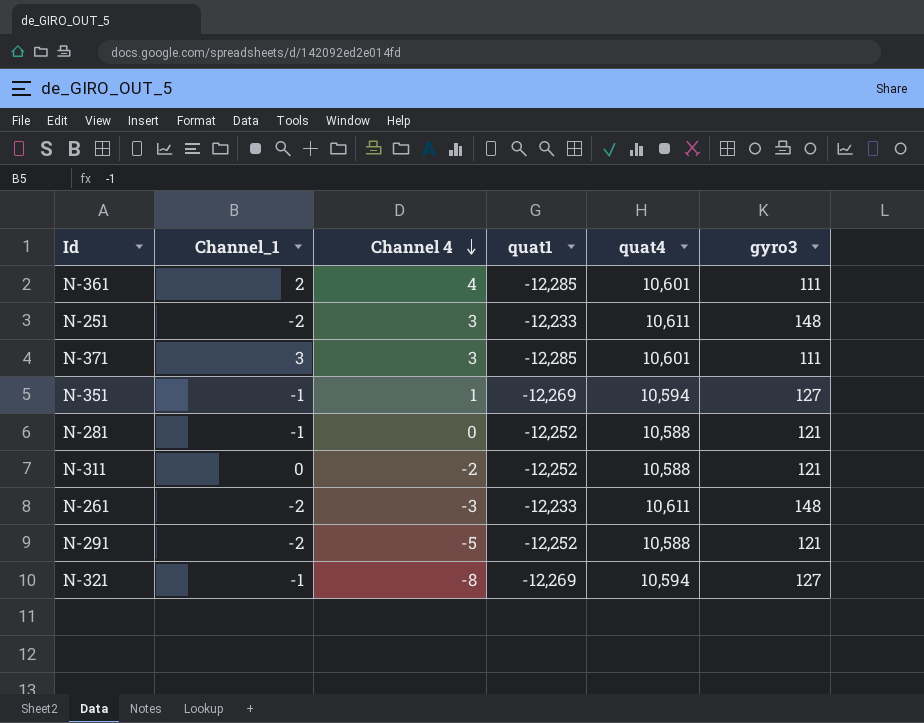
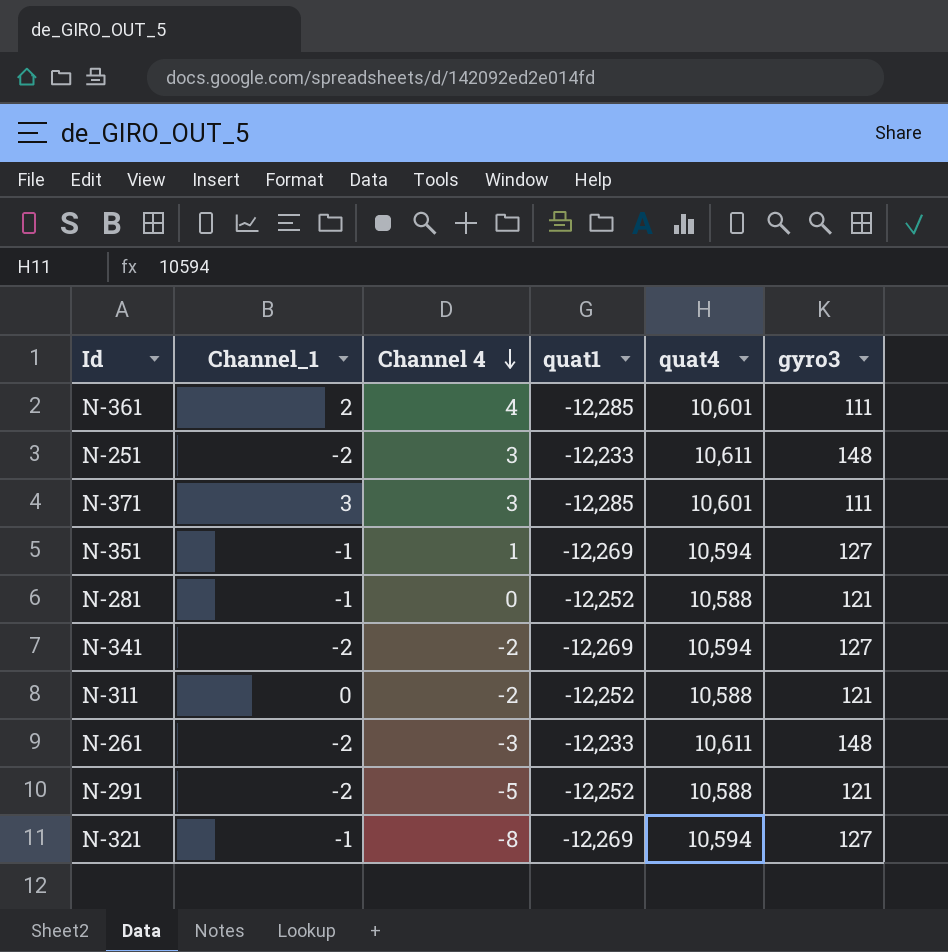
row N-341: none -> -2 | -2 | -12,269 | 10,594 | 127

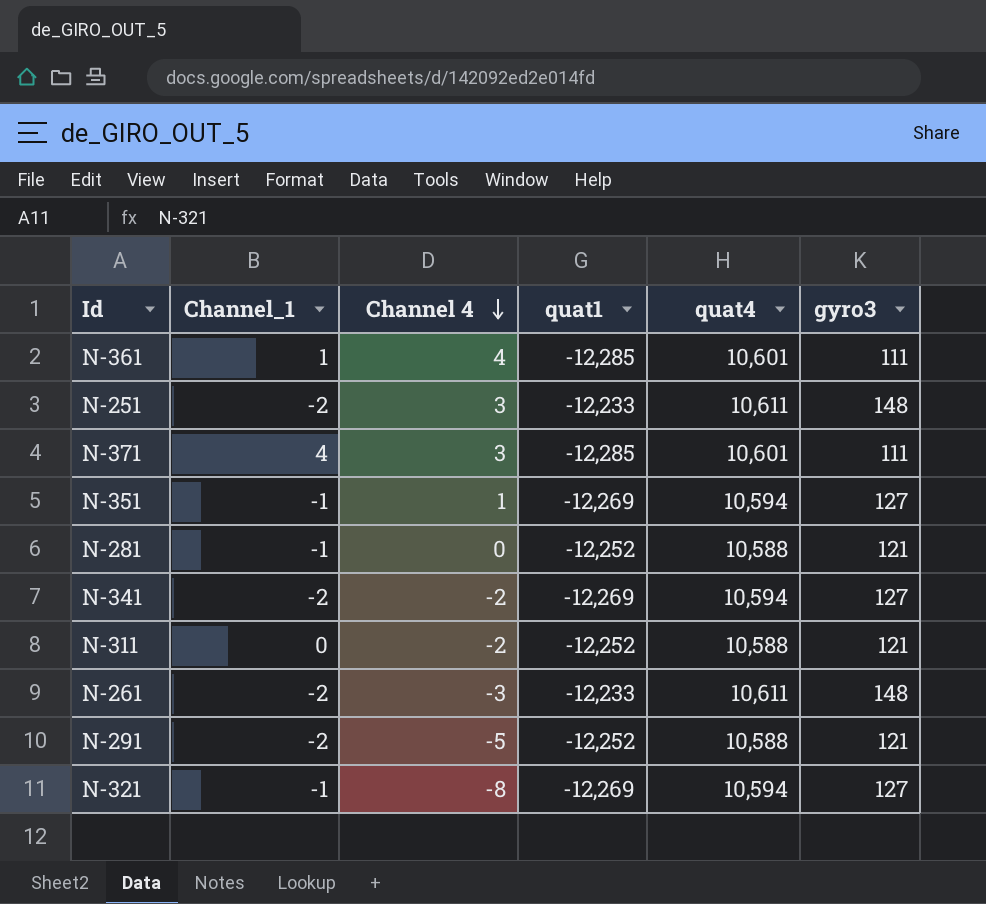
N-361 | Channel_1: 2 -> 1
N-371 | Channel_1: 3 -> 4

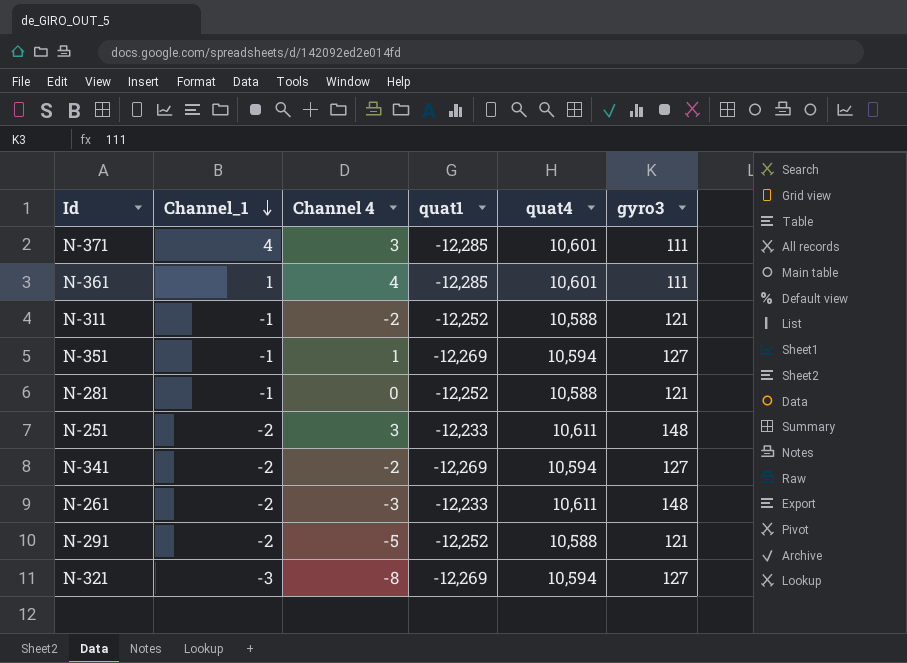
row order: Channel 4 descending -> Channel_1 descending
N-311 | Channel_1: 0 -> -1
N-321 | Channel_1: -1 -> -3

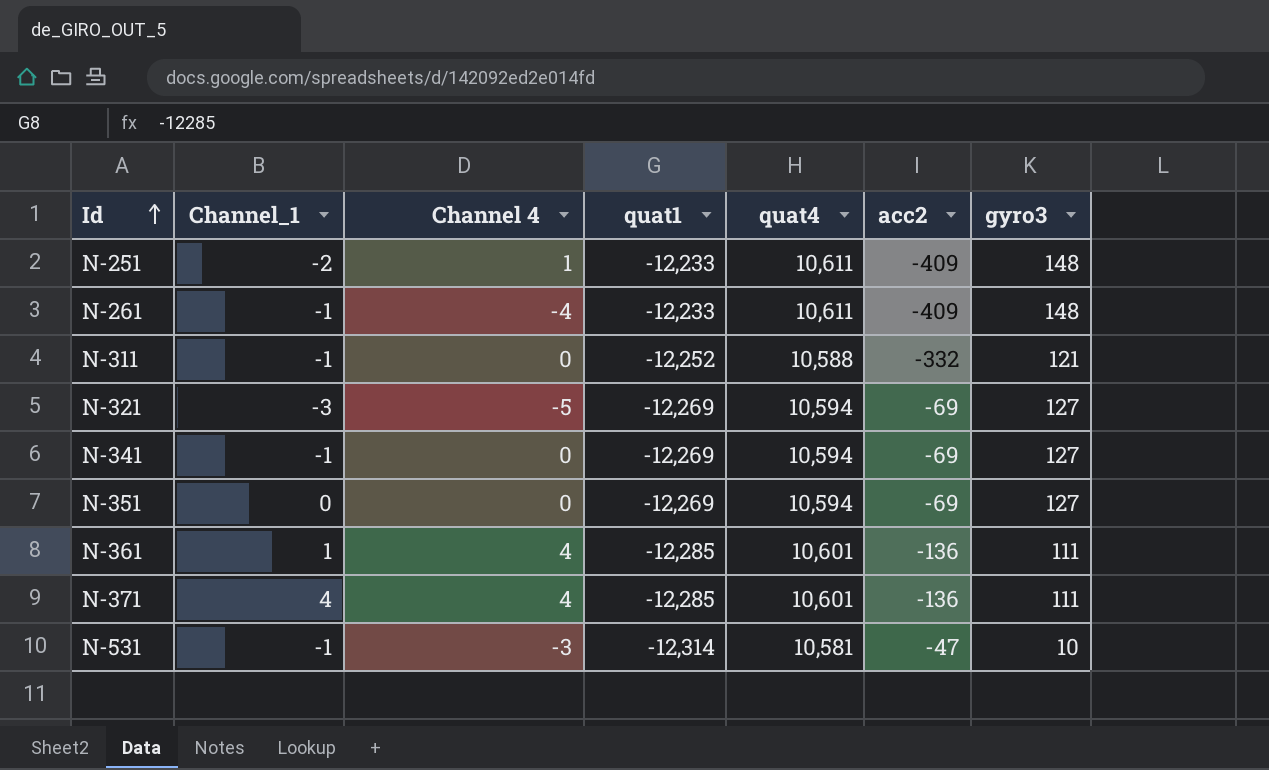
row order: Channel_1 descending -> Id ascending
column acc2 | position: none -> 6
row N-281: -1 | 0 | -12,252 | 10,588 | 121 -> none
row N-291: -2 | -5 | -12,252 | 10,588 | 121 -> none
N-251 | Channel 4: 3 -> 1
N-261 | Channel_1: -2 -> -1
N-261 | Channel 4: -3 -> -4
N-311 | Channel 4: -2 -> 0
N-321 | Channel 4: -8 -> -5
N-341 | Channel_1: -2 -> -1
N-341 | Channel 4: -2 -> 0
N-351 | Channel_1: -1 -> 0
N-351 | Channel 4: 1 -> 0
N-371 | Channel 4: 3 -> 4
row N-531: none -> -1 | -3 | -12,314 | 10,581 | -47 | 10

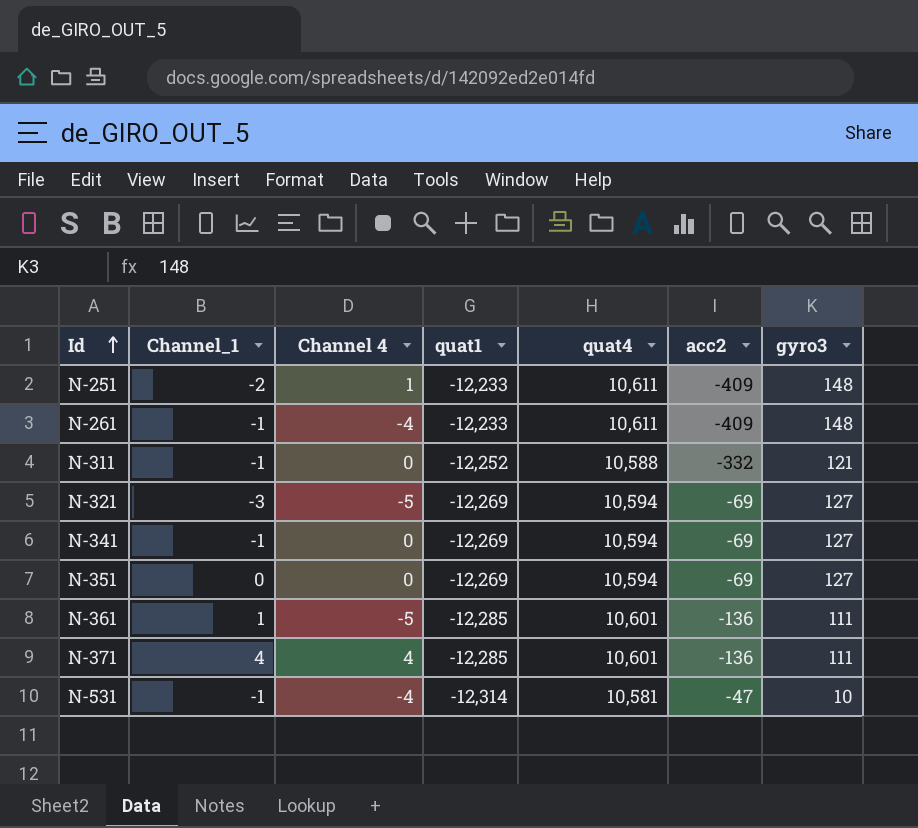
N-361 | Channel 4: 4 -> -5
N-531 | Channel 4: -3 -> -4

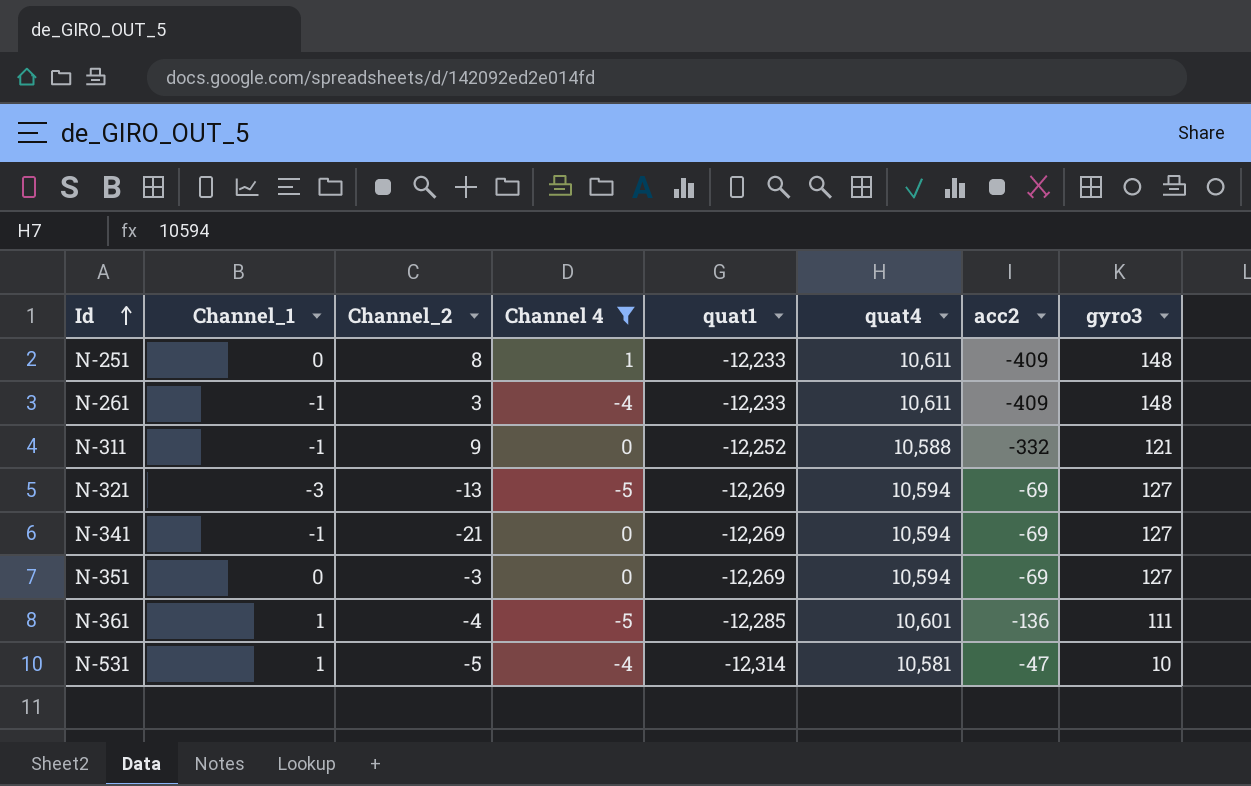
filter: none -> Channel 4 != 4
column Channel_2 | position: none -> 3
N-251 | Channel_1: -2 -> 0
N-531 | Channel_1: -1 -> 1

